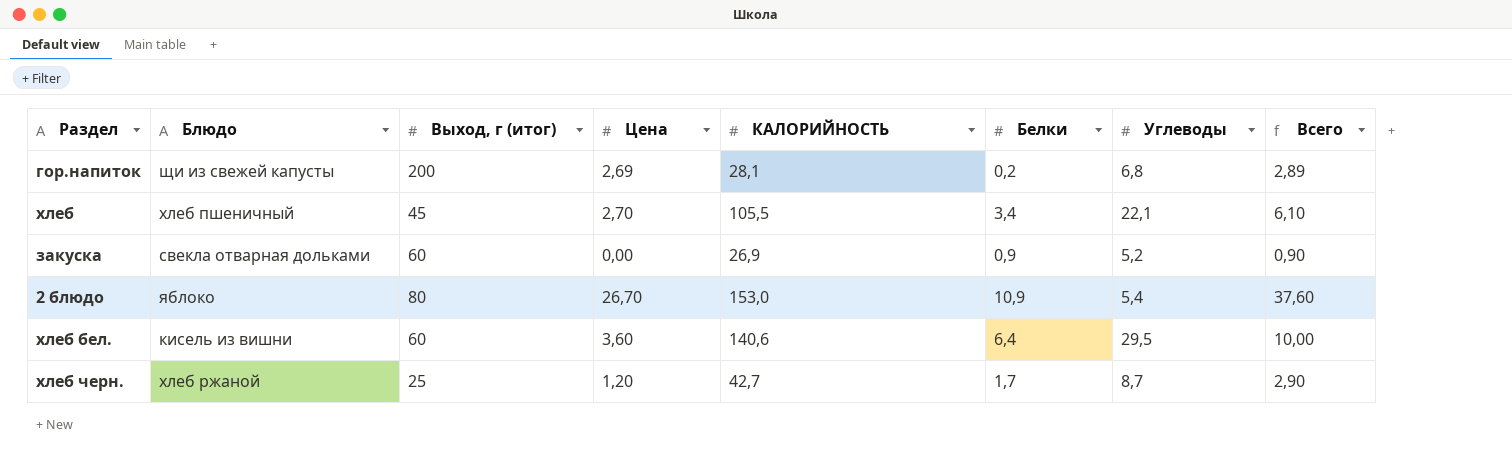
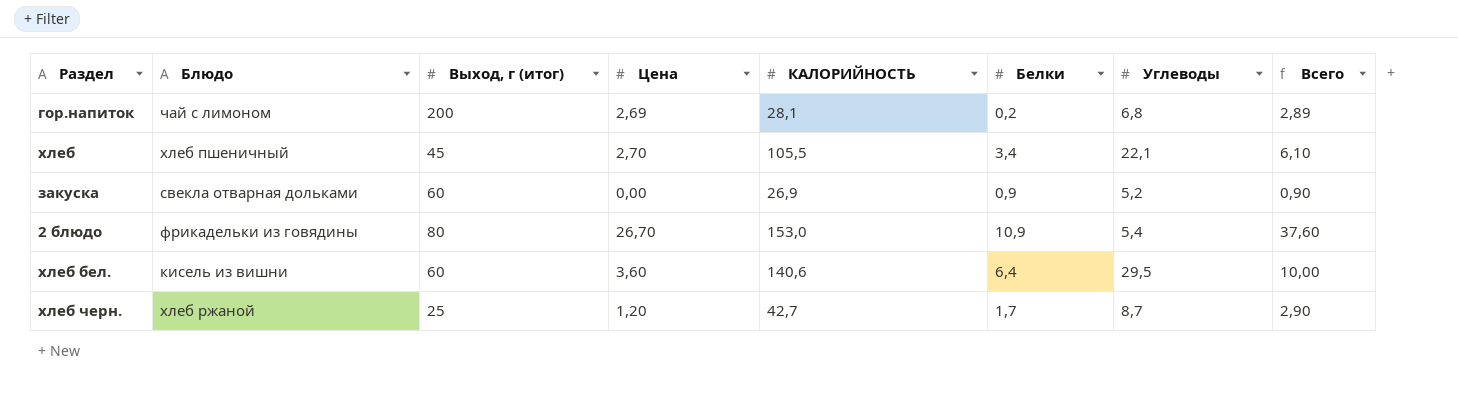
гор.напиток | Блюдо: щи из свежей капусты -> чай с лимоном
2 блюдо | Блюдо: яблоко -> фрикадельки из говядины

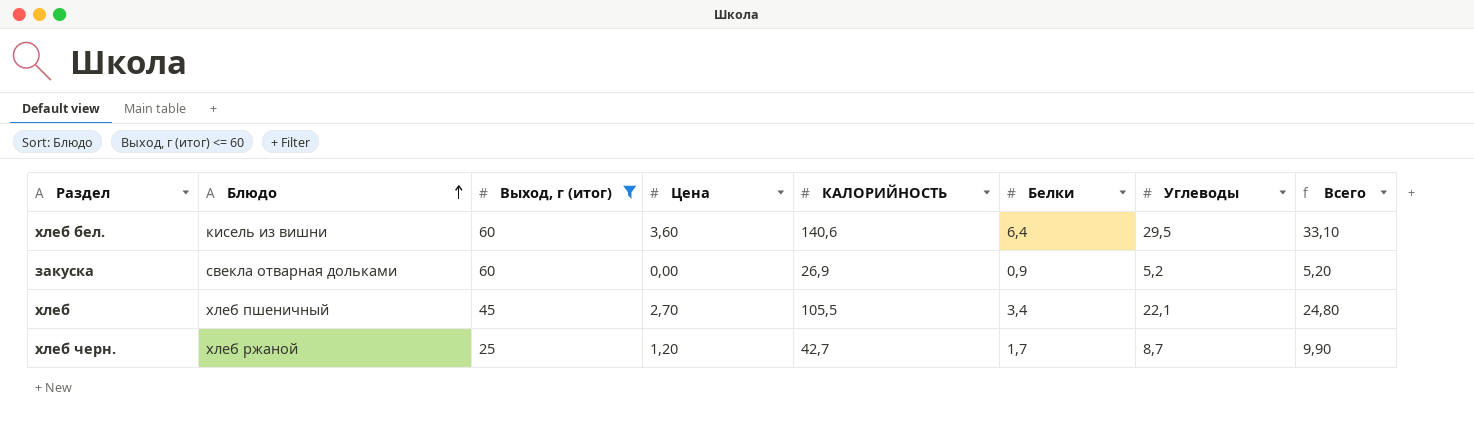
filter: none -> Выход, г (итог) <= 60
row order: none -> Блюдо ascending
column Всего | formula: [Цена] + [Белки] -> [Цена] + [Углеводы]

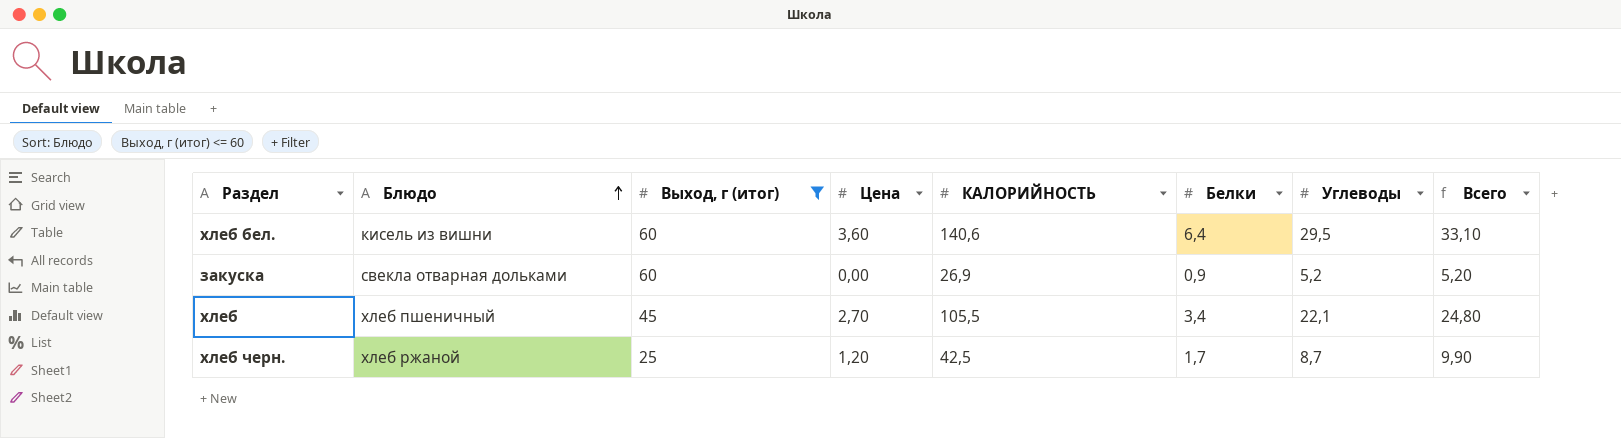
хлеб черн. | КАЛОРИЙНОСТЬ: 42,7 -> 42,5

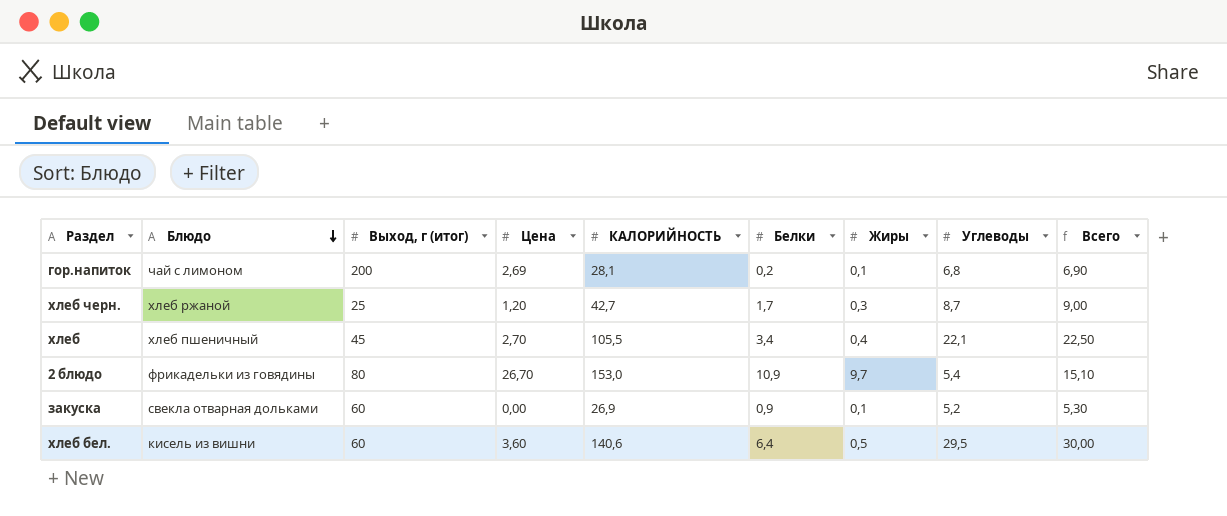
filter: Выход, г (итог) <= 60 -> none
row order: Блюдо ascending -> Блюдо descending
column Жиры | position: none -> 7
column Всего | formula: [Цена] + [Углеводы] -> [Жиры] + [Углеводы]
хлеб черн. | КАЛОРИЙНОСТЬ: 42,5 -> 42,7

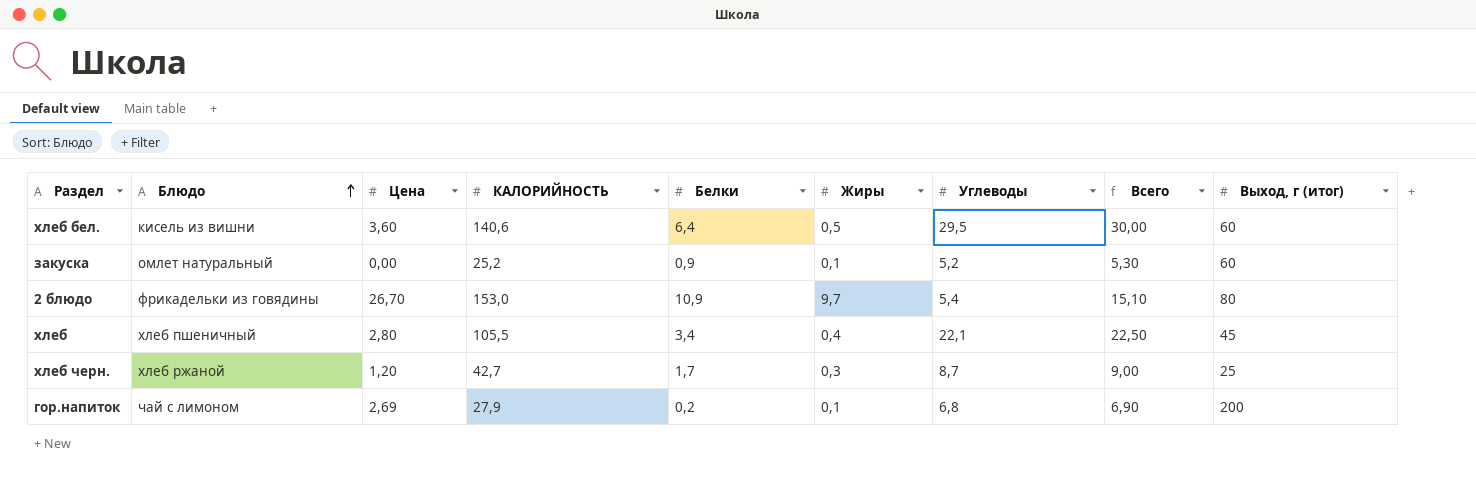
row order: Блюдо descending -> Блюдо ascending
column Выход, г (итог) | position: 3 -> 9
закуска | Блюдо: свекла отварная дольками -> омлет натуральный
закуска | КАЛОРИЙНОСТЬ: 26,9 -> 25,2
хлеб | Цена: 2,70 -> 2,80
гор.напиток | КАЛОРИЙНОСТЬ: 28,1 -> 27,9

